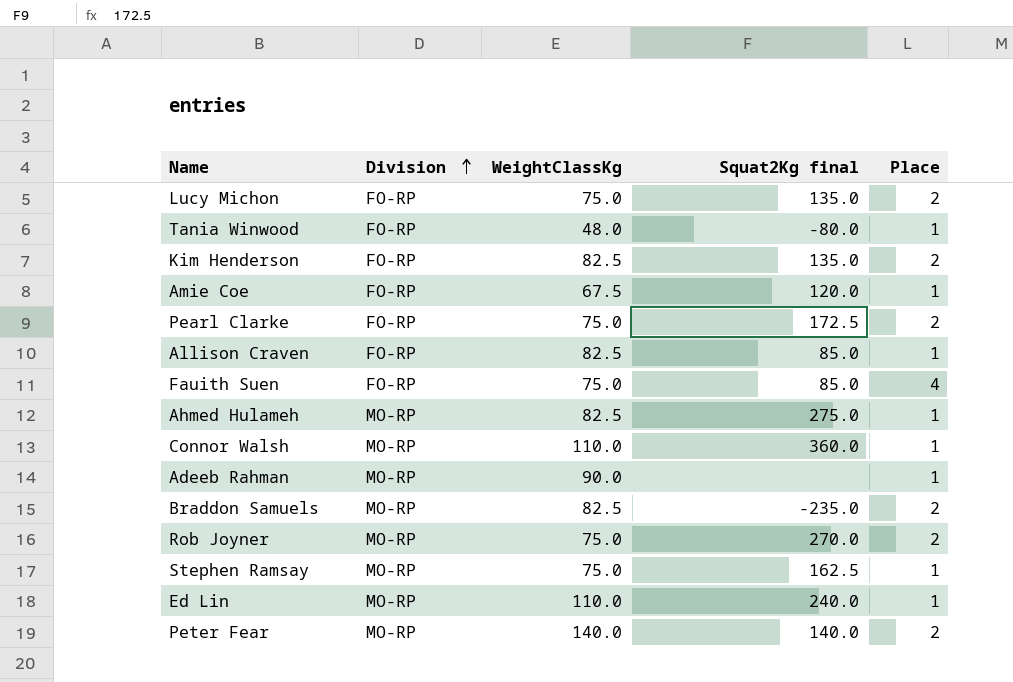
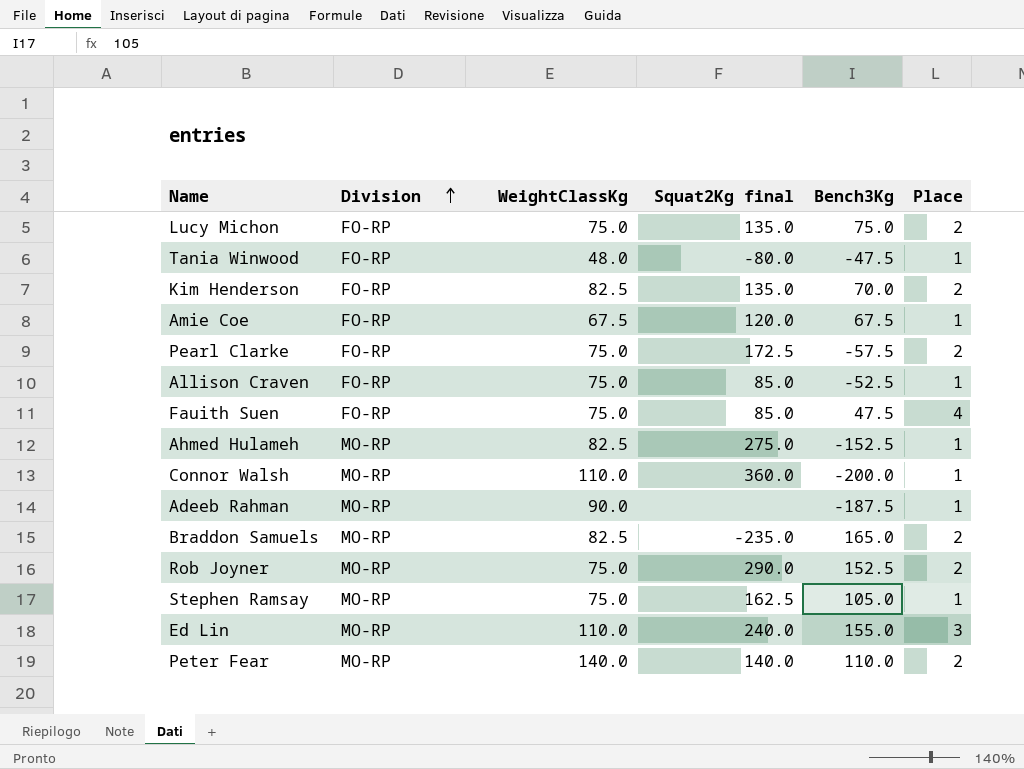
column Bench3Kg | position: none -> 5
Allison Craven | WeightClassKg: 82.5 -> 75.0
Rob Joyner | Squat2Kg final: 270.0 -> 290.0
Ed Lin | Place: 1 -> 3

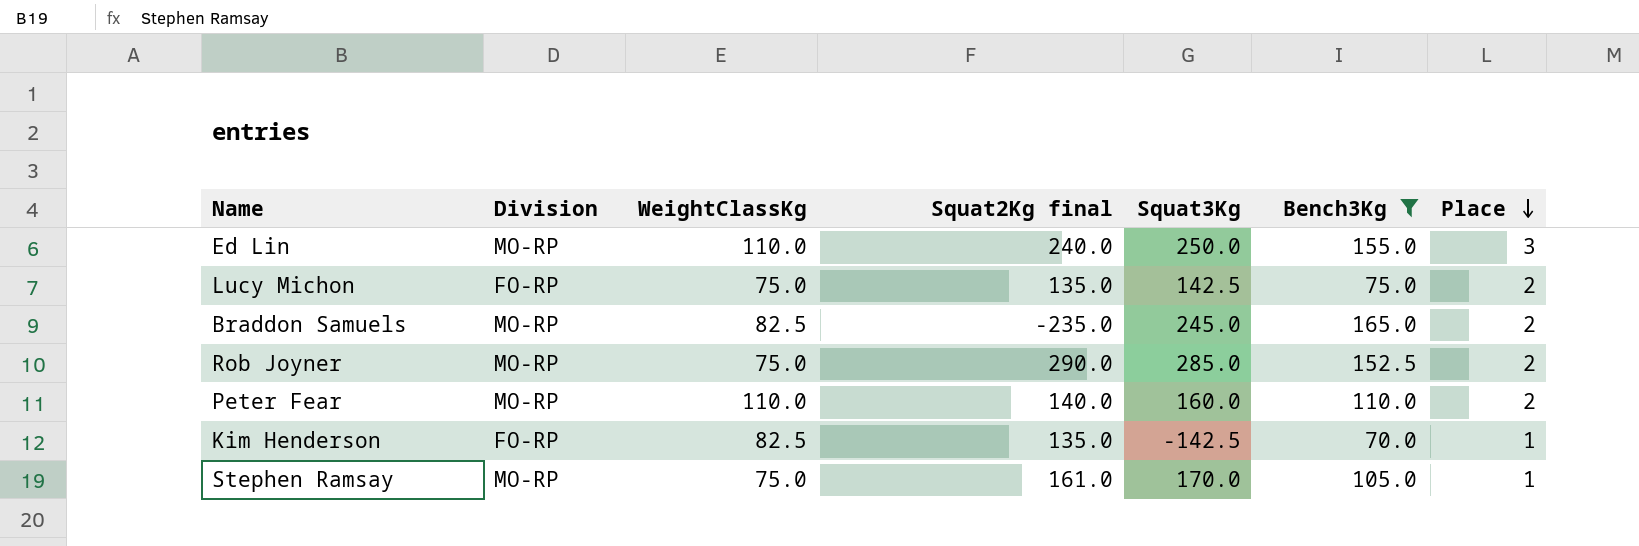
filter: none -> Bench3Kg >= 70.0
row order: Division ascending -> Place descending
column Squat3Kg | position: none -> 5
Peter Fear | WeightClassKg: 140.0 -> 110.0
Kim Henderson | Place: 2 -> 1
Stephen Ramsay | Squat2Kg final: 162.5 -> 161.0

